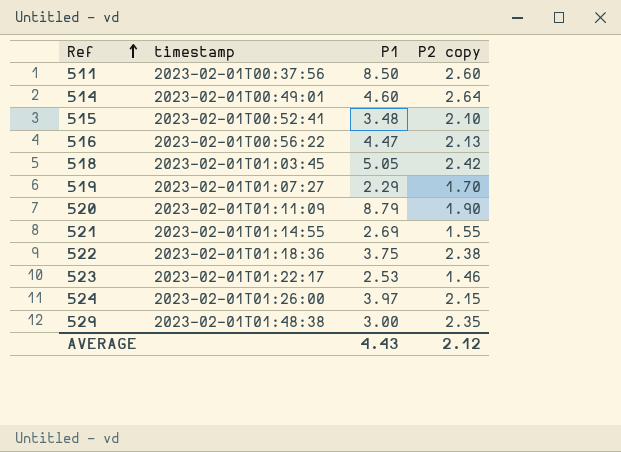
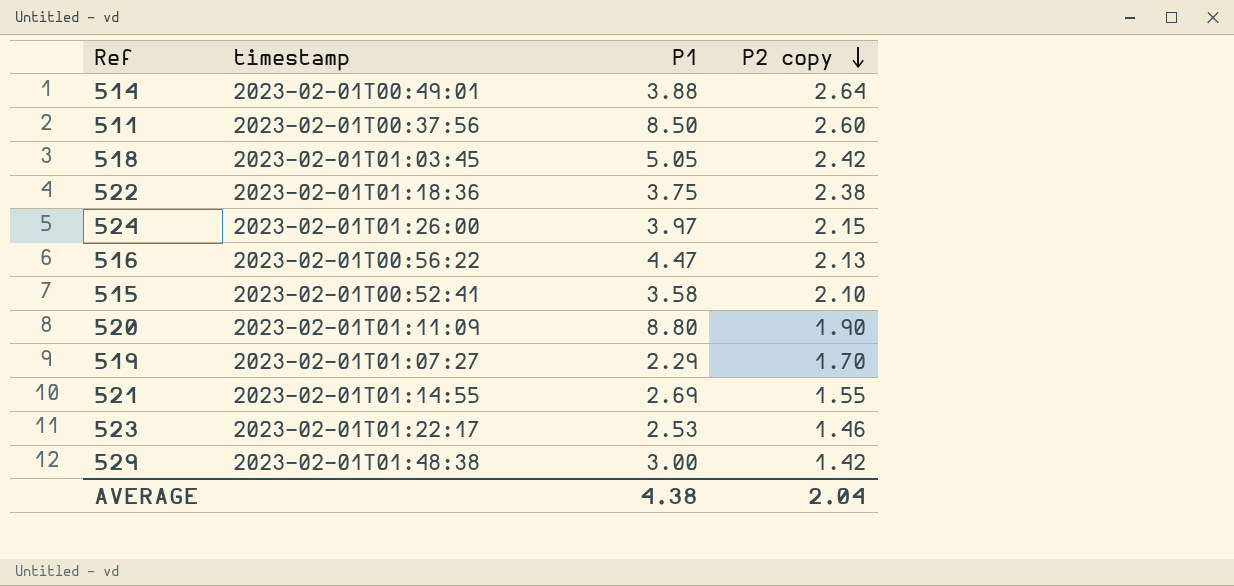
row order: Ref ascending -> P2 copy descending
514 | P1: 4.60 -> 3.88
515 | P1: 3.48 -> 3.58
520 | P1: 8.79 -> 8.80
529 | P2 copy: 2.35 -> 1.42
AVERAGE | P1: 4.43 -> 4.38
AVERAGE | P2 copy: 2.12 -> 2.04

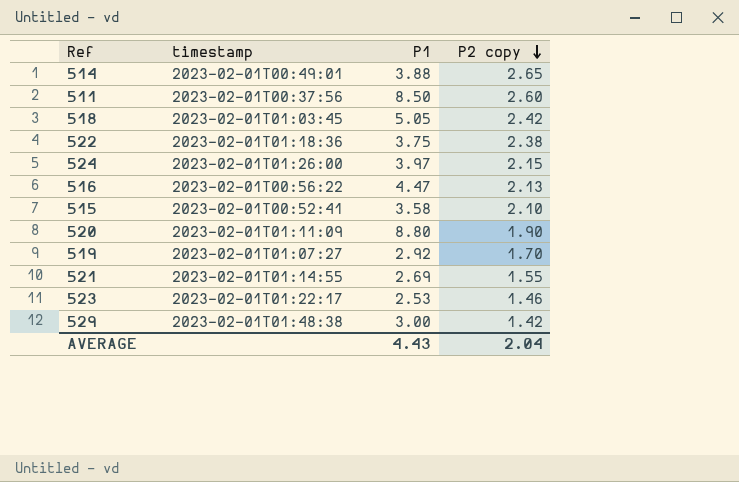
514 | P2 copy: 2.64 -> 2.65
519 | P1: 2.29 -> 2.92
AVERAGE | P1: 4.38 -> 4.43

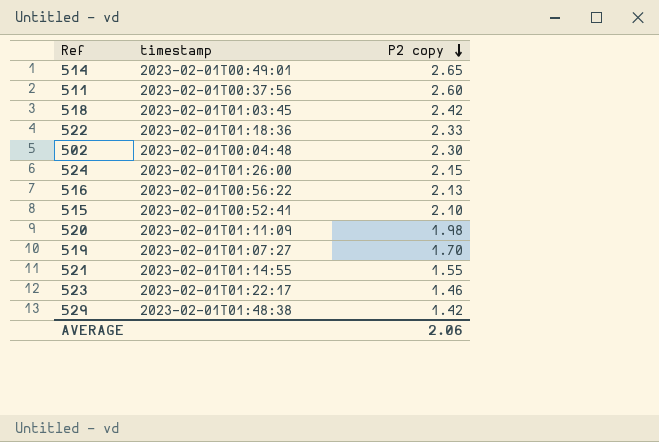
column P1 | position: 3 -> none
522 | P2 copy: 2.38 -> 2.33
row 502: none -> 2023-02-01T00:04:48 | 2.30
520 | P2 copy: 1.90 -> 1.98
AVERAGE | P2 copy: 2.04 -> 2.06

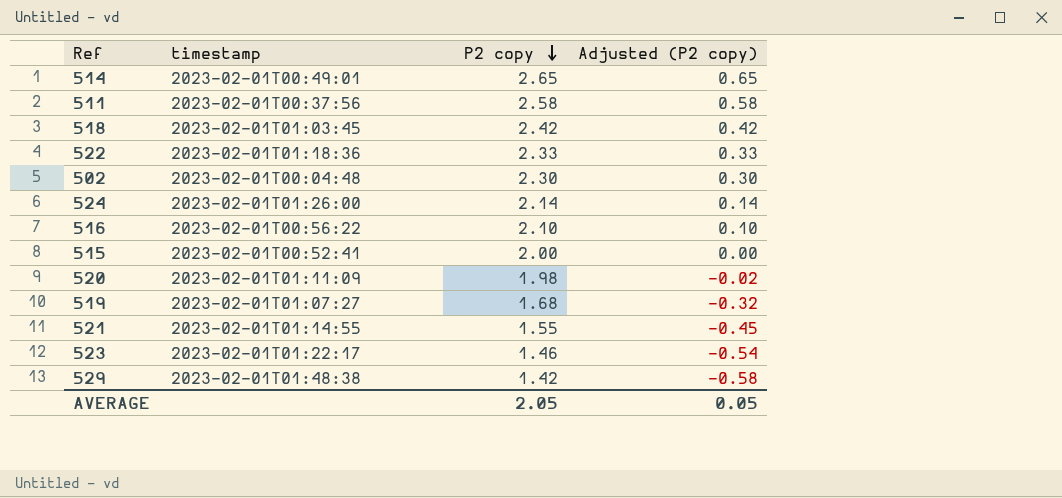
column Adjusted (P2 copy) | formula: none -> [P2 copy] - 2
511 | P2 copy: 2.60 -> 2.58
524 | P2 copy: 2.15 -> 2.14
516 | P2 copy: 2.13 -> 2.10
515 | P2 copy: 2.10 -> 2.00
519 | P2 copy: 1.70 -> 1.68
AVERAGE | P2 copy: 2.06 -> 2.05

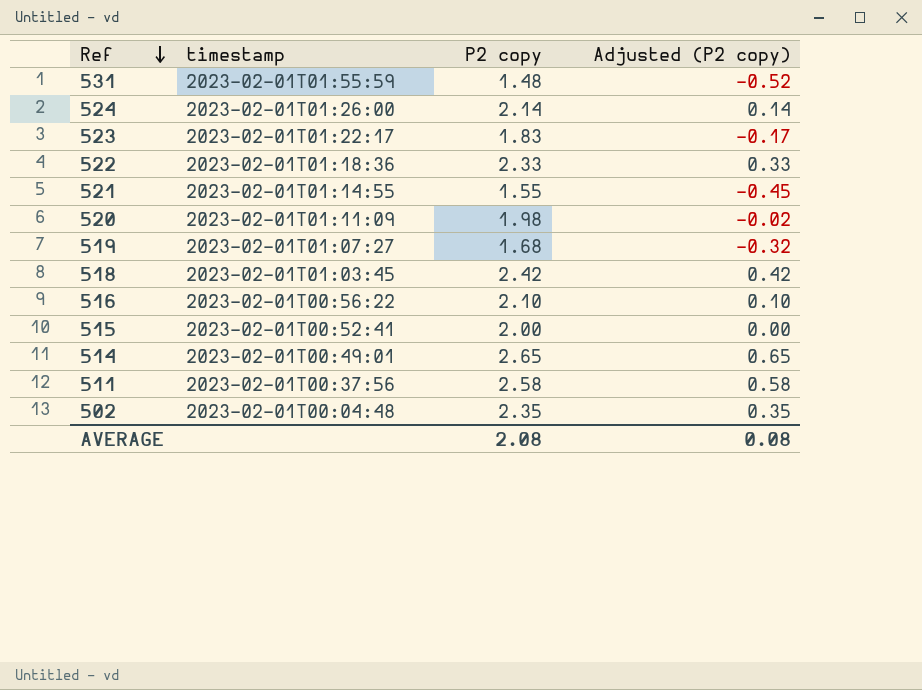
row order: P2 copy descending -> Ref descending
row 529: 2023-02-01T01:48:38 | 1.42 | -0.58 -> none
row 531: none -> 2023-02-01T01:55:59 | 1.48 | -0.52
523 | P2 copy: 1.46 -> 1.83
523 | Adjusted (P2 copy): -0.54 -> -0.17
502 | P2 copy: 2.30 -> 2.35
502 | Adjusted (P2 copy): 0.30 -> 0.35
AVERAGE | P2 copy: 2.05 -> 2.08
AVERAGE | Adjusted (P2 copy): 0.05 -> 0.08

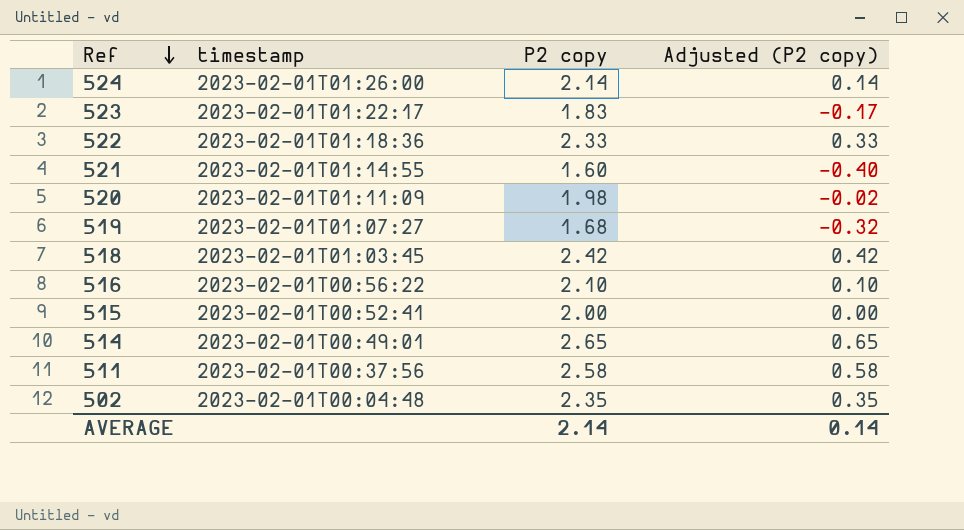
row 531: 2023-02-01T01:55:59 | 1.48 | -0.52 -> none
521 | P2 copy: 1.55 -> 1.60
521 | Adjusted (P2 copy): -0.45 -> -0.40
AVERAGE | P2 copy: 2.08 -> 2.14
AVERAGE | Adjusted (P2 copy): 0.08 -> 0.14

